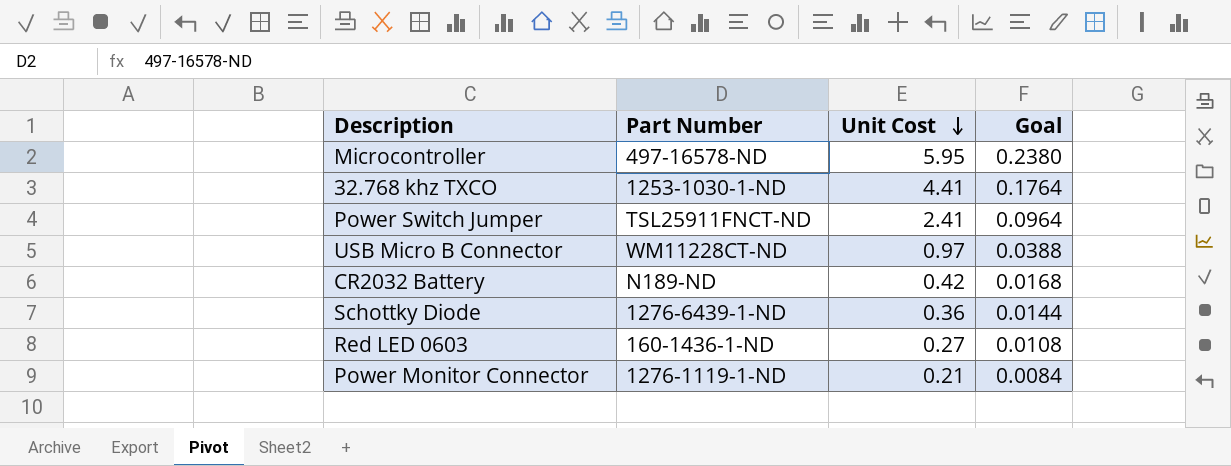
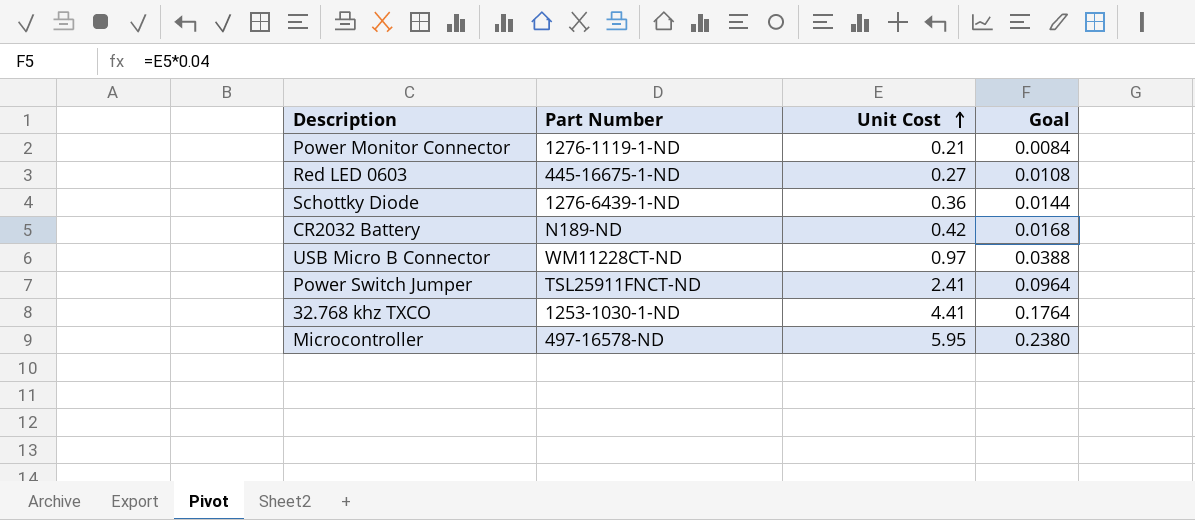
row order: Unit Cost descending -> Unit Cost ascending
Red LED 0603 | Part Number: 160-1436-1-ND -> 445-16675-1-ND

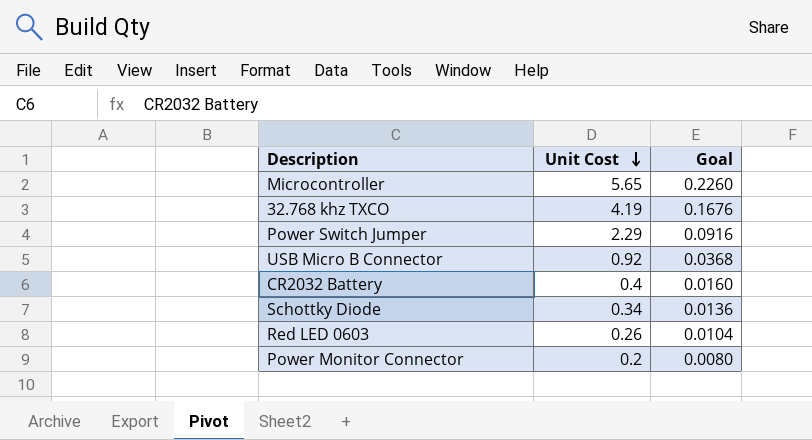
row order: Unit Cost ascending -> Unit Cost descending
column Part Number | position: 2 -> none
Microcontroller | Unit Cost: 5.95 -> 5.65
Microcontroller | Goal: 0.2380 -> 0.2260
32.768 khz TXCO | Unit Cost: 4.41 -> 4.19
32.768 khz TXCO | Goal: 0.1764 -> 0.1676
Power Switch Jumper | Unit Cost: 2.41 -> 2.29
Power Switch Jumper | Goal: 0.0964 -> 0.0916
USB Micro B Connector | Unit Cost: 0.97 -> 0.92
USB Micro B Connector | Goal: 0.0388 -> 0.0368
CR2032 Battery | Unit Cost: 0.42 -> 0.4
CR2032 Battery | Goal: 0.0168 -> 0.0160
Schottky Diode | Unit Cost: 0.36 -> 0.34
Schottky Diode | Goal: 0.0144 -> 0.0136
Red LED 0603 | Unit Cost: 0.27 -> 0.26
Red LED 0603 | Goal: 0.0108 -> 0.0104
Power Monitor Connector | Unit Cost: 0.21 -> 0.2
Power Monitor Connector | Goal: 0.0084 -> 0.0080

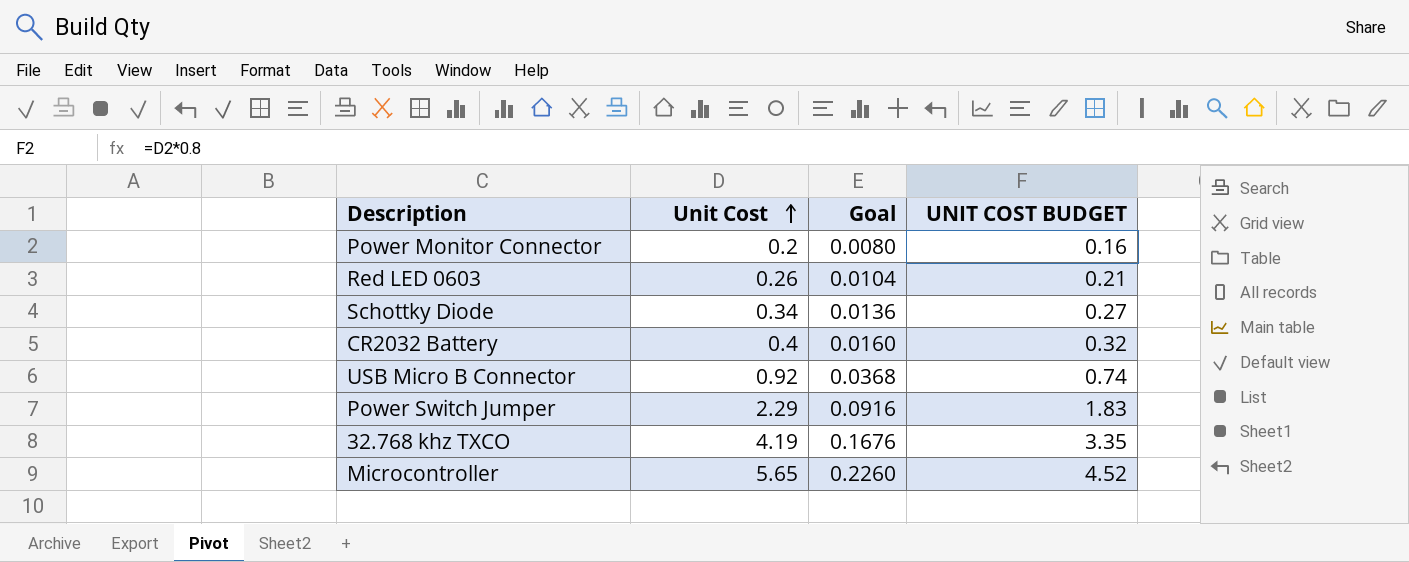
row order: Unit Cost descending -> Unit Cost ascending
column UNIT COST BUDGET | formula: none -> [Unit Cost] * 0.8

